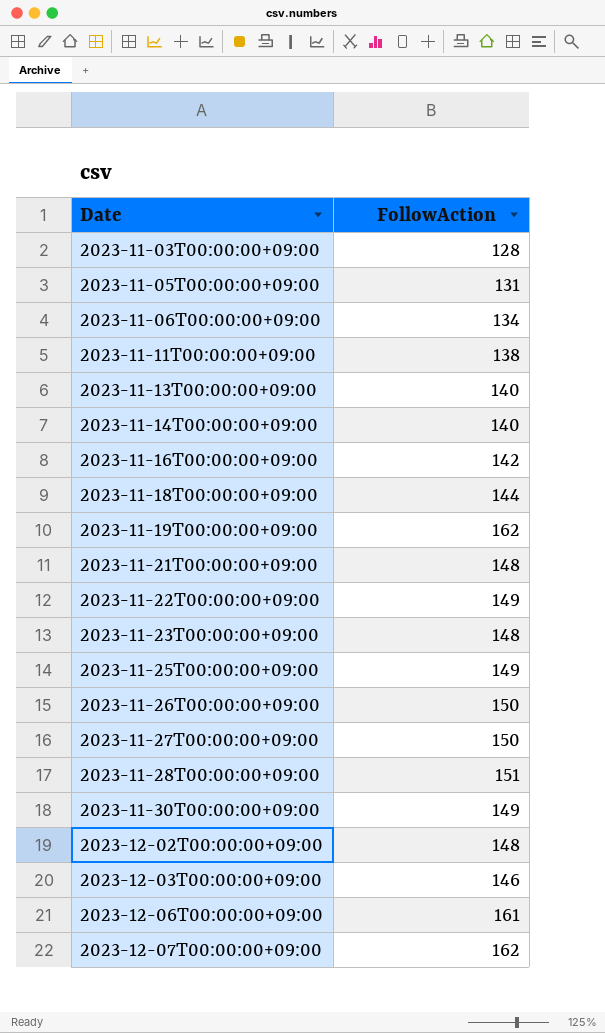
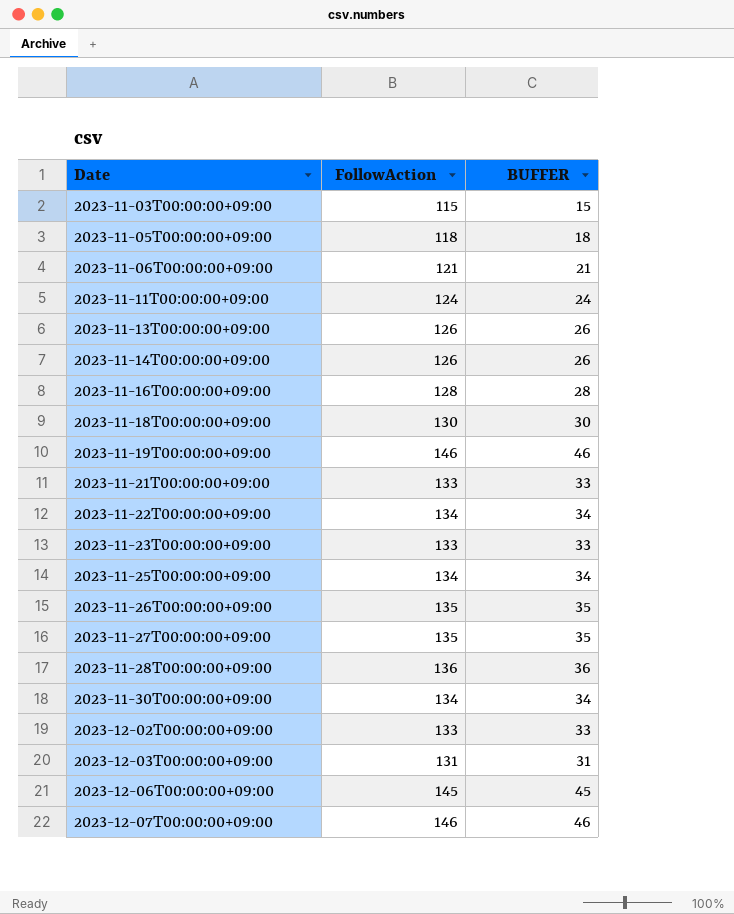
column BUFFER | formula: none -> [FollowAction] - 100
2023-11-03T00:00:00+09:00 | FollowAction: 128 -> 115
2023-11-05T00:00:00+09:00 | FollowAction: 131 -> 118
2023-11-06T00:00:00+09:00 | FollowAction: 134 -> 121
2023-11-11T00:00:00+09:00 | FollowAction: 138 -> 124
2023-11-13T00:00:00+09:00 | FollowAction: 140 -> 126
2023-11-14T00:00:00+09:00 | FollowAction: 140 -> 126
2023-11-16T00:00:00+09:00 | FollowAction: 142 -> 128
2023-11-18T00:00:00+09:00 | FollowAction: 144 -> 130
2023-11-19T00:00:00+09:00 | FollowAction: 162 -> 146
2023-11-21T00:00:00+09:00 | FollowAction: 148 -> 133
2023-11-22T00:00:00+09:00 | FollowAction: 149 -> 134
2023-11-23T00:00:00+09:00 | FollowAction: 148 -> 133
2023-11-25T00:00:00+09:00 | FollowAction: 149 -> 134
2023-11-26T00:00:00+09:00 | FollowAction: 150 -> 135
2023-11-27T00:00:00+09:00 | FollowAction: 150 -> 135
2023-11-28T00:00:00+09:00 | FollowAction: 151 -> 136
2023-11-30T00:00:00+09:00 | FollowAction: 149 -> 134
2023-12-02T00:00:00+09:00 | FollowAction: 148 -> 133
2023-12-03T00:00:00+09:00 | FollowAction: 146 -> 131
2023-12-06T00:00:00+09:00 | FollowAction: 161 -> 145
2023-12-07T00:00:00+09:00 | FollowAction: 162 -> 146

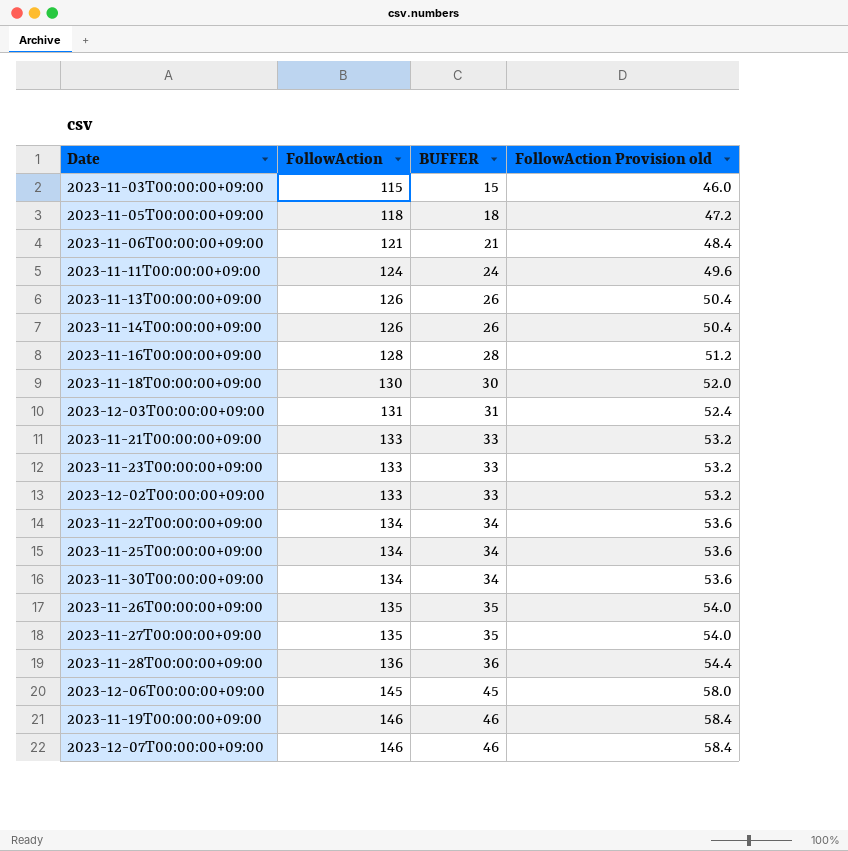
row order: Date ascending -> FollowAction ascending
column FollowAction Provision old | formula: none -> [FollowAction] * 0.4

